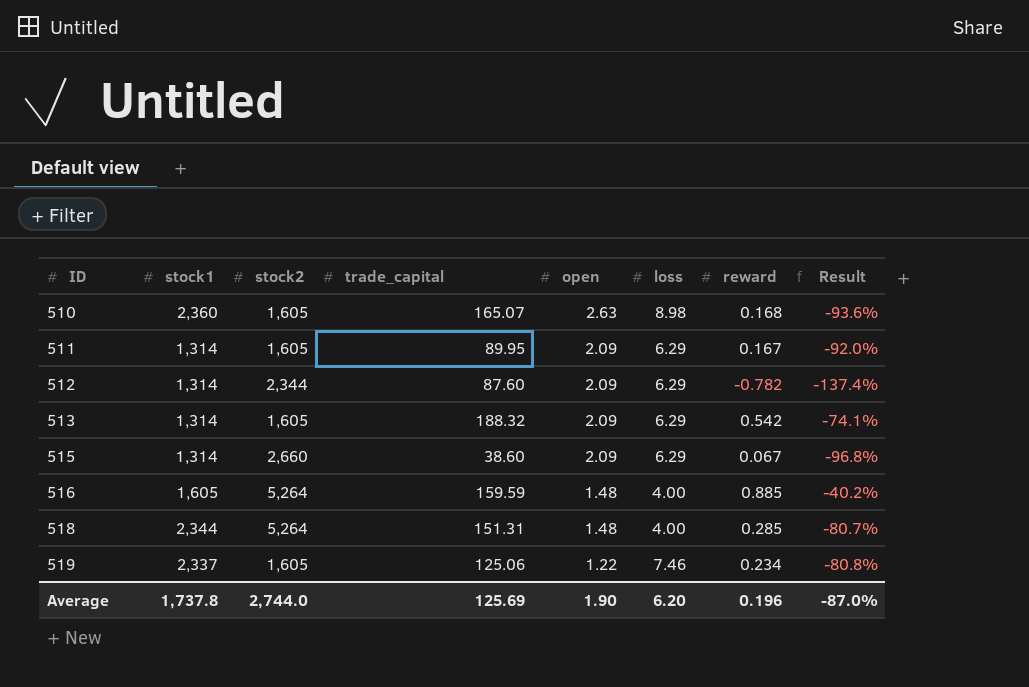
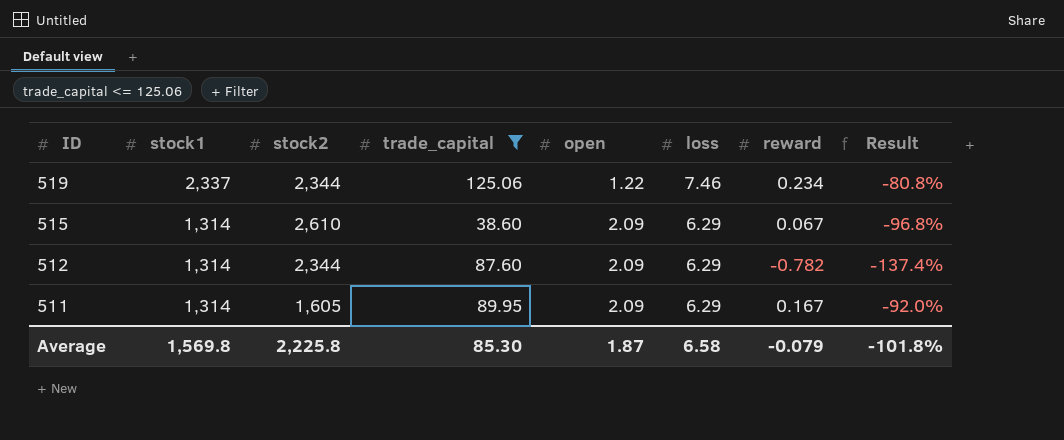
filter: none -> trade_capital <= 125.06
row order: ID ascending -> ID descending
519 | stock2: 1,605 -> 2,344
515 | stock2: 2,660 -> 2,610
Average | stock1: 1,737.8 -> 1,569.8
Average | stock2: 2,744.0 -> 2,225.8
Average | trade_capital: 125.69 -> 85.30
Average | open: 1.90 -> 1.87
Average | loss: 6.20 -> 6.58
Average | reward: 0.196 -> -0.079
Average | Result: -87.0% -> -101.8%

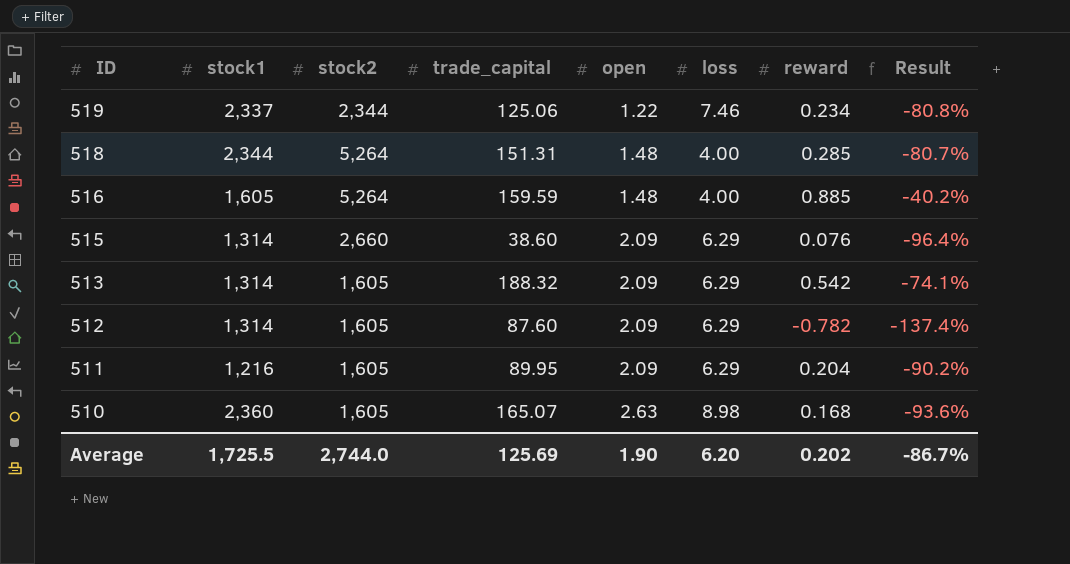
filter: trade_capital <= 125.06 -> none
515 | stock2: 2,610 -> 2,660
515 | reward: 0.067 -> 0.076
515 | Result: -96.8% -> -96.4%
512 | stock2: 2,344 -> 1,605
511 | stock1: 1,314 -> 1,216
511 | reward: 0.167 -> 0.204
511 | Result: -92.0% -> -90.2%
Average | stock1: 1,569.8 -> 1,725.5
Average | stock2: 2,225.8 -> 2,744.0
Average | trade_capital: 85.30 -> 125.69
Average | open: 1.87 -> 1.90
Average | loss: 6.58 -> 6.20
Average | reward: -0.079 -> 0.202
Average | Result: -101.8% -> -86.7%

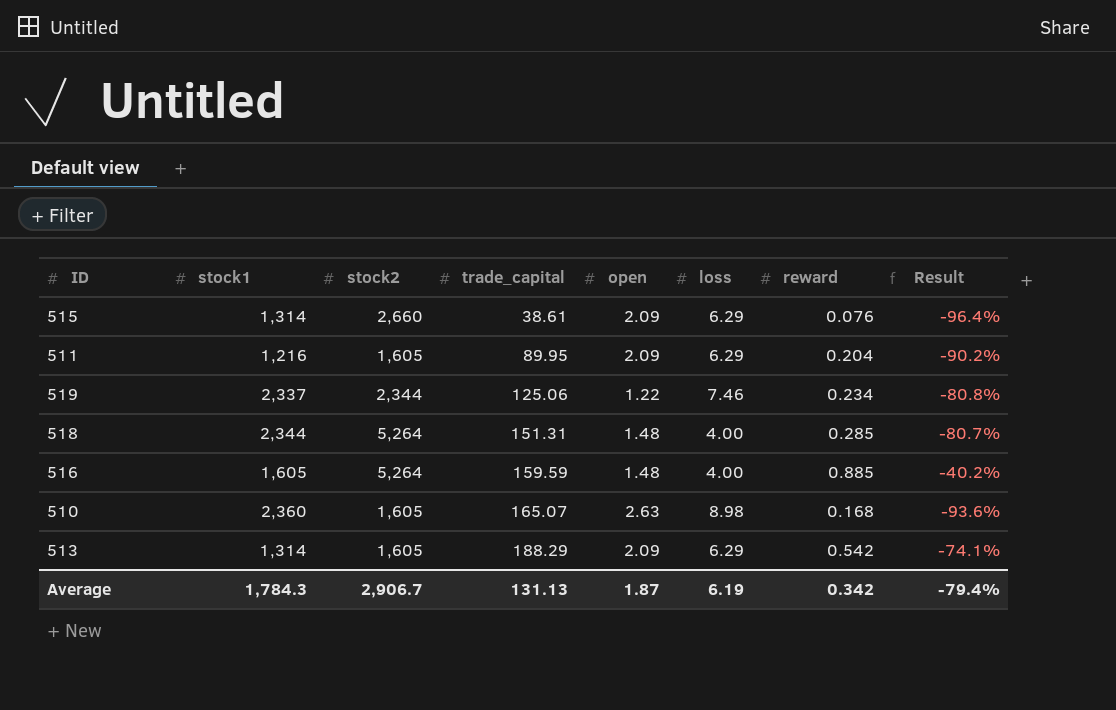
row order: ID descending -> trade_capital ascending
row 512: 1,314 | 1,605 | 87.60 | 2.09 | 6.29 | -0.782 | -137.4% -> none
515 | trade_capital: 38.60 -> 38.61
513 | trade_capital: 188.32 -> 188.29
Average | stock1: 1,725.5 -> 1,784.3
Average | stock2: 2,744.0 -> 2,906.7
Average | trade_capital: 125.69 -> 131.13
Average | open: 1.90 -> 1.87
Average | loss: 6.20 -> 6.19
Average | reward: 0.202 -> 0.342
Average | Result: -86.7% -> -79.4%

